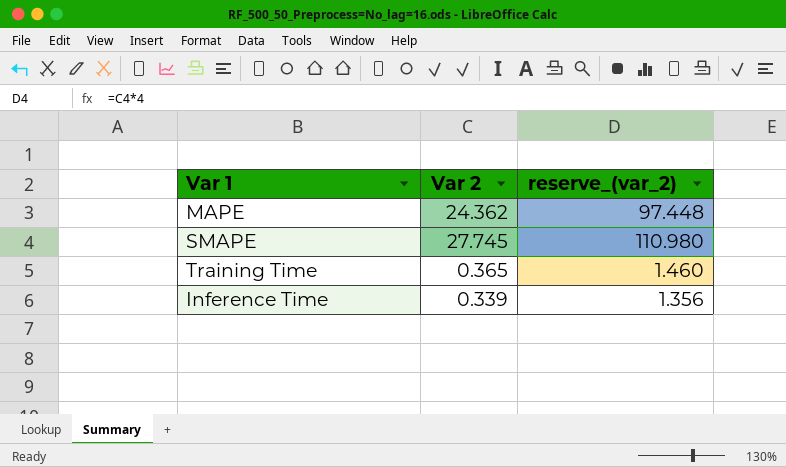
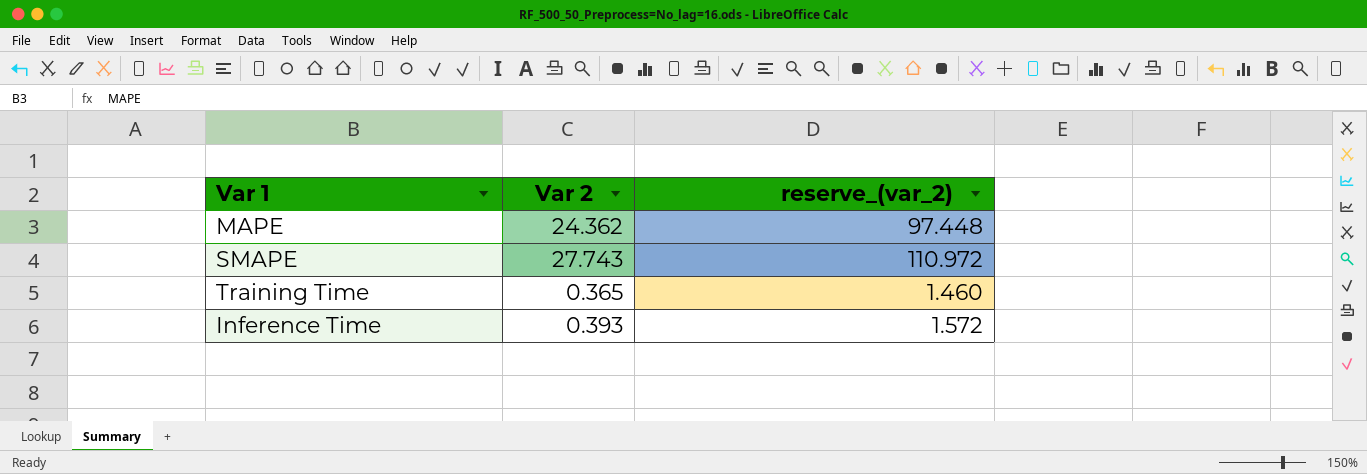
SMAPE | Var 2: 27.745 -> 27.743
SMAPE | reserve_(var_2): 110.980 -> 110.972
Inference Time | Var 2: 0.339 -> 0.393
Inference Time | reserve_(var_2): 1.356 -> 1.572

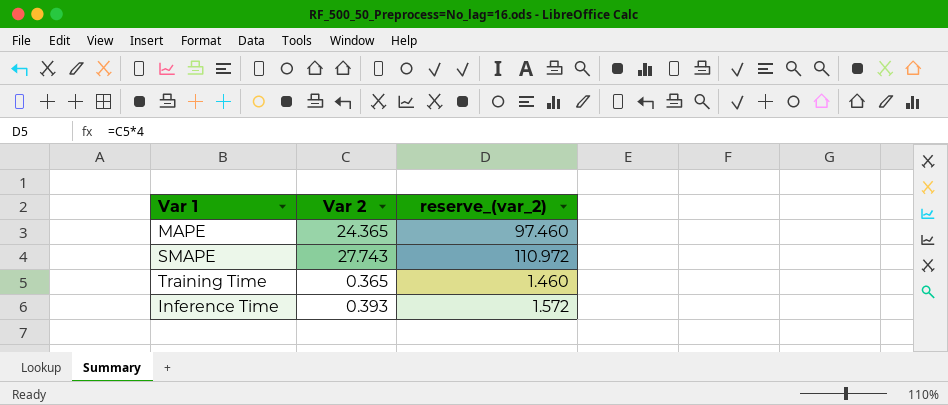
MAPE | Var 2: 24.362 -> 24.365
MAPE | reserve_(var_2): 97.448 -> 97.460

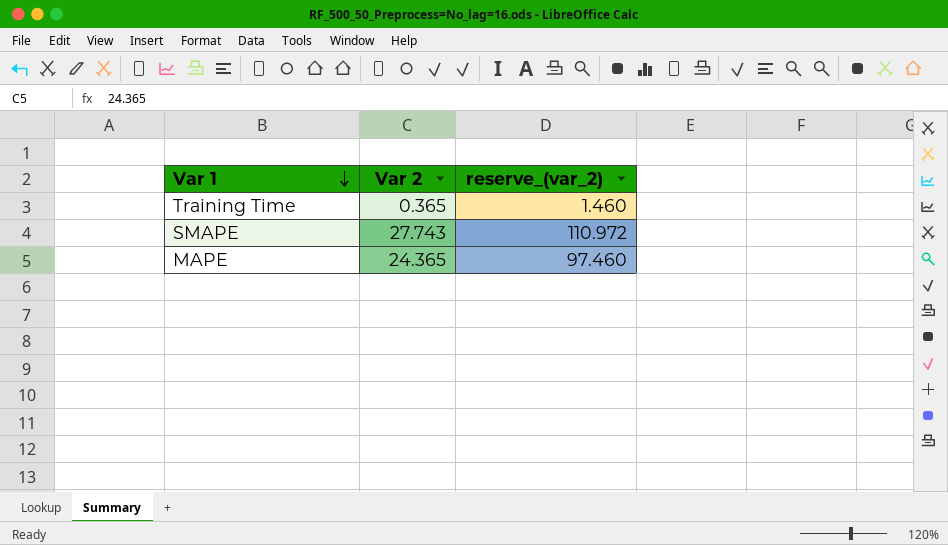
row order: none -> Var 1 descending
row Inference Time: 0.393 | 1.572 -> none

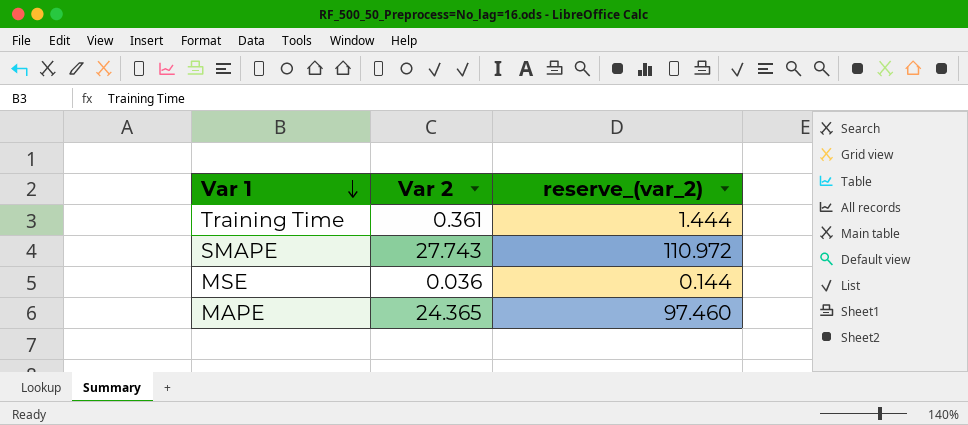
Training Time | Var 2: 0.365 -> 0.361
Training Time | reserve_(var_2): 1.460 -> 1.444
row MSE: none -> 0.036 | 0.144

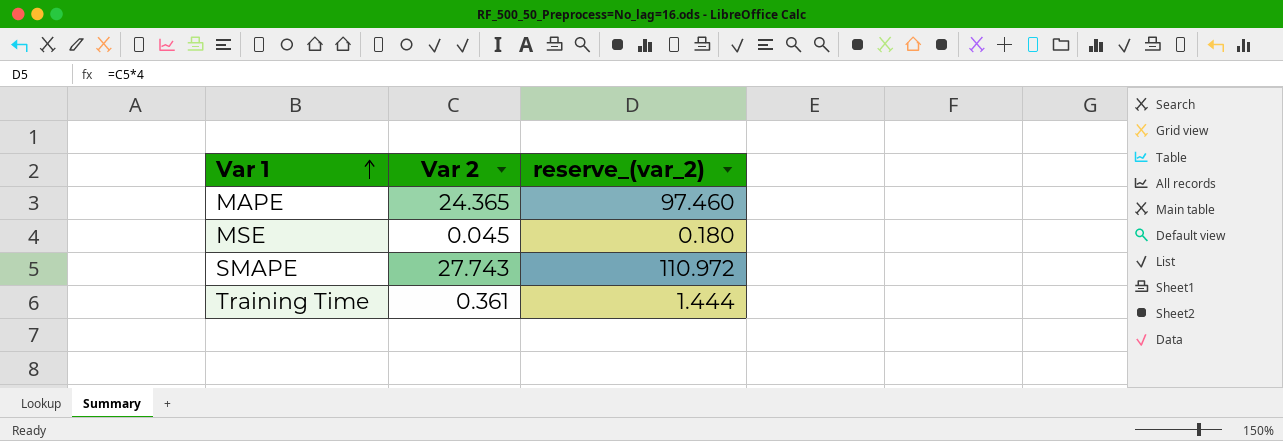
row order: Var 1 descending -> Var 1 ascending
MSE | Var 2: 0.036 -> 0.045
MSE | reserve_(var_2): 0.144 -> 0.180

